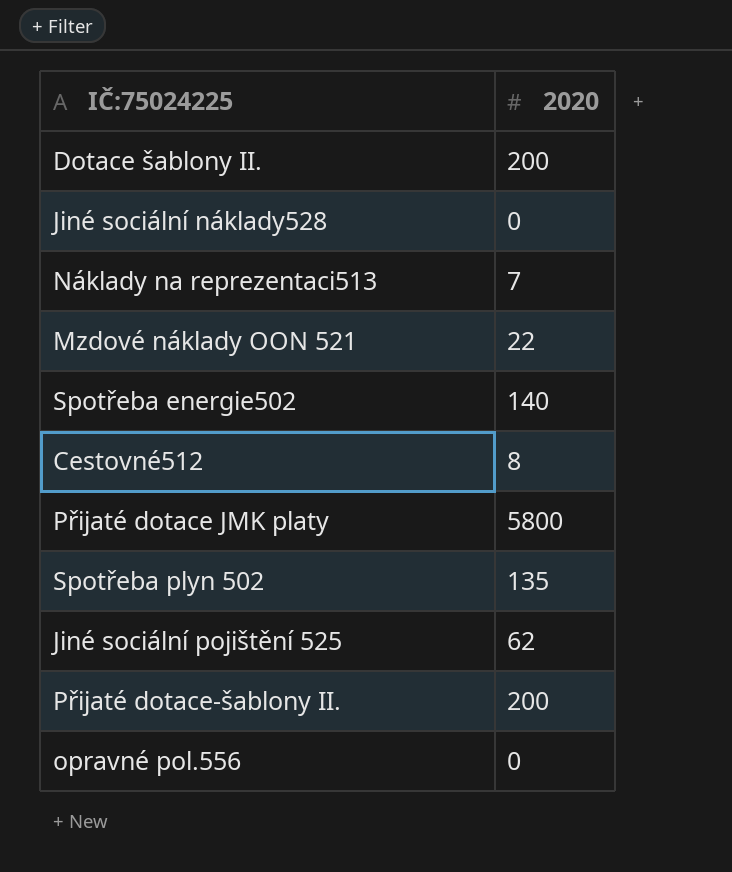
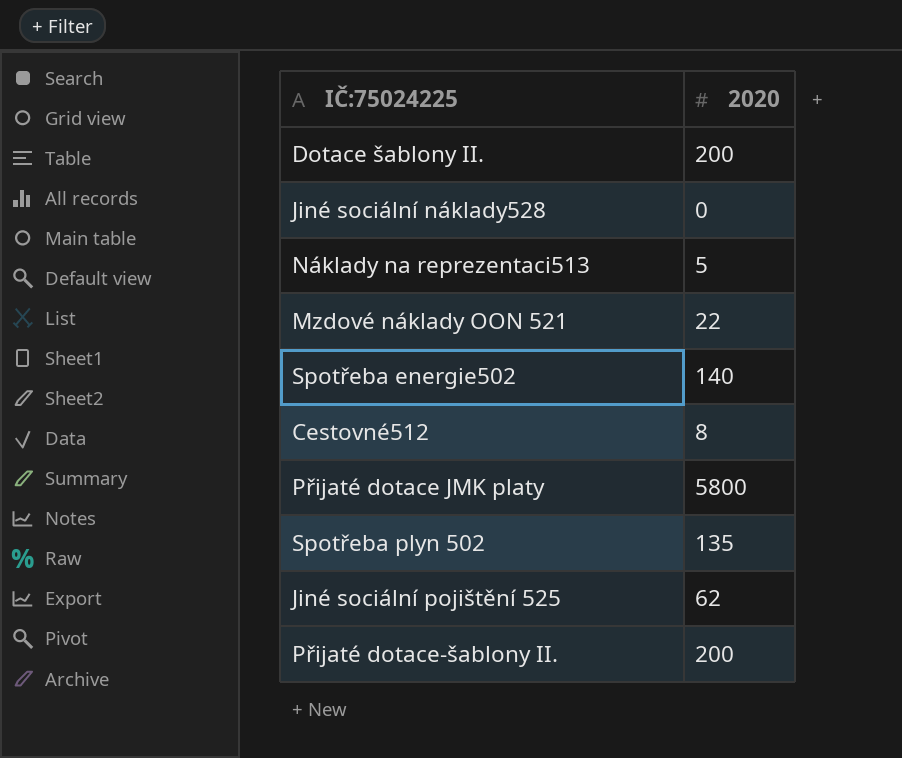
row opravné pol.556: 0 -> none
Náklady na reprezentaci513 | 2020: 7 -> 5

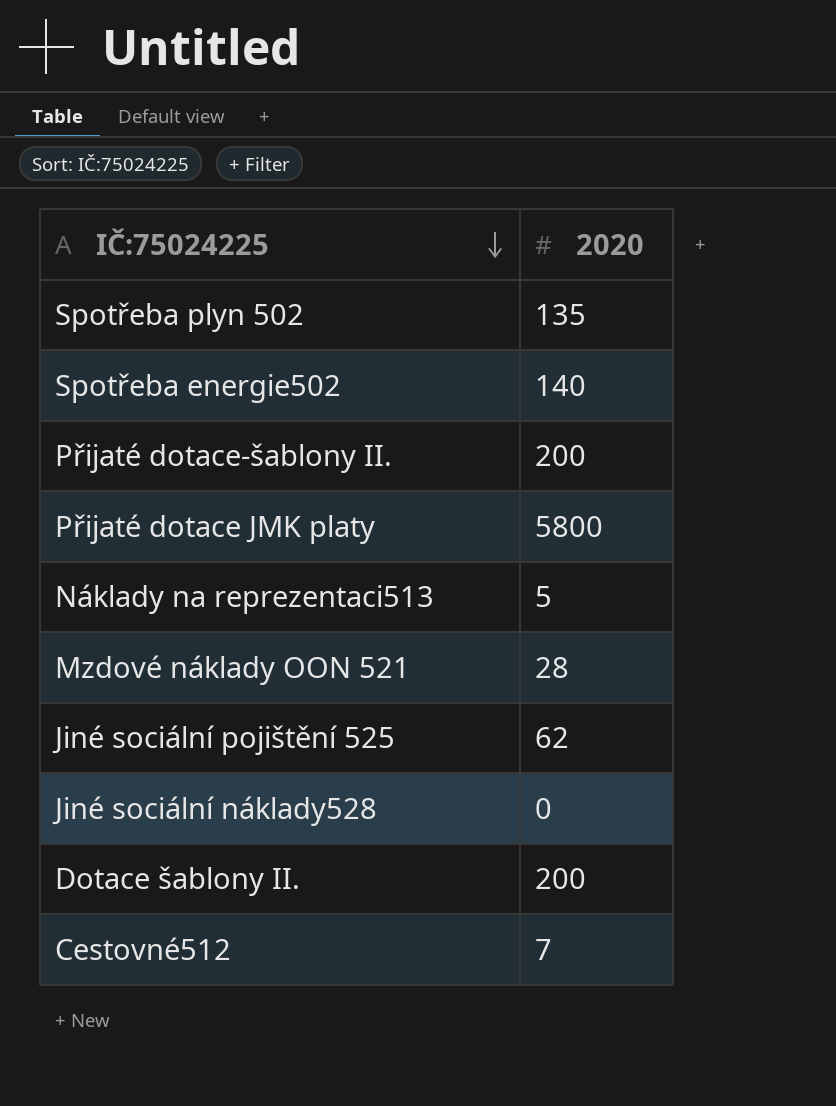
row order: none -> IČ:75024225 descending
Mzdové náklady OON 521 | 2020: 22 -> 28
Cestovné512 | 2020: 8 -> 7

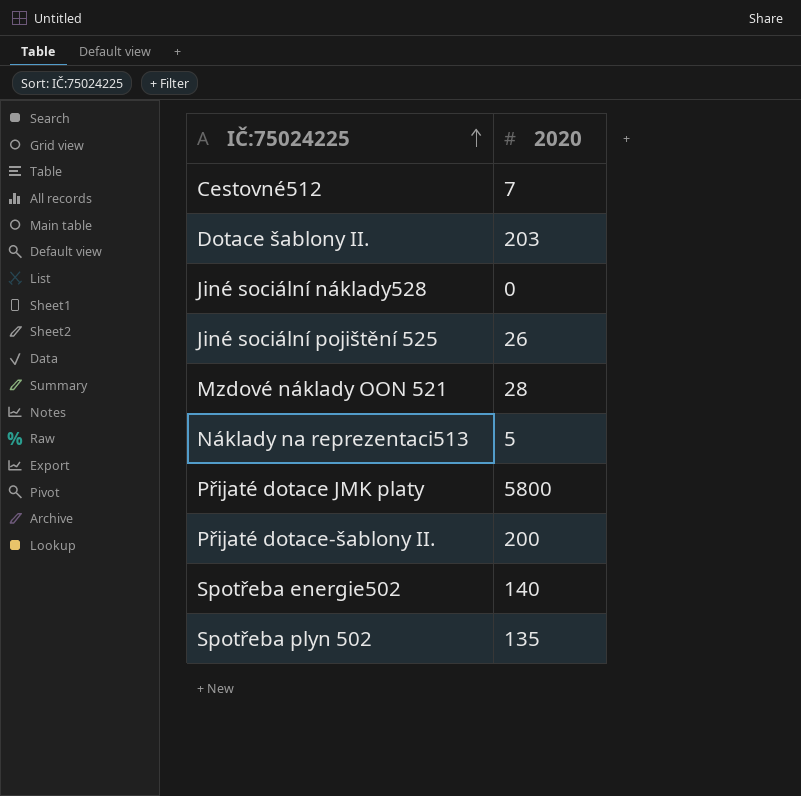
row order: IČ:75024225 descending -> IČ:75024225 ascending
Dotace šablony II. | 2020: 200 -> 203
Jiné sociální pojištění 525 | 2020: 62 -> 26

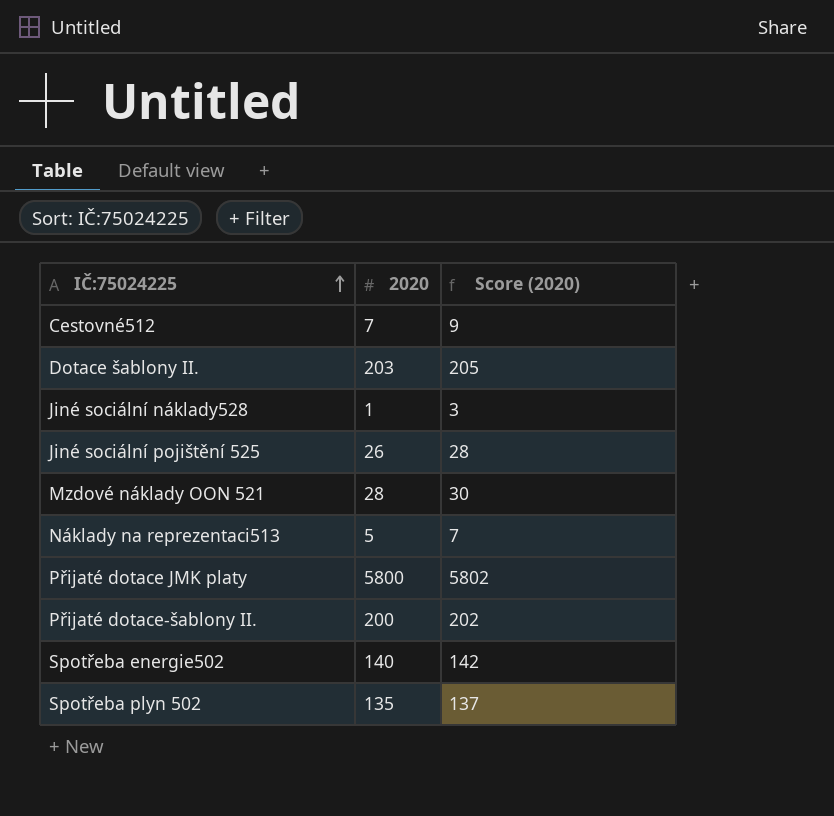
column Score (2020) | formula: none -> [2020] + 2
Jiné sociální náklady528 | 2020: 0 -> 1

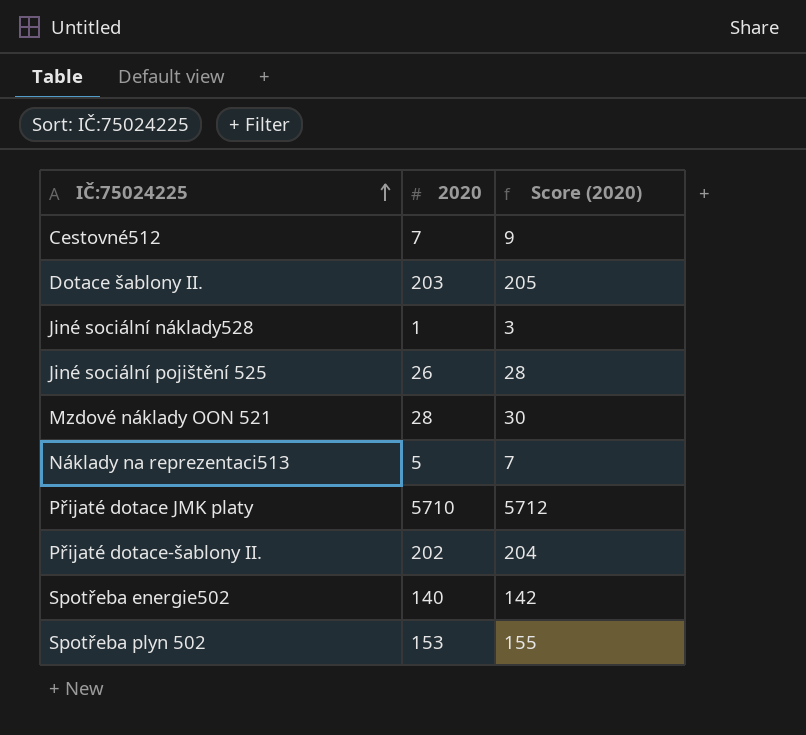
Přijaté dotace JMK platy | 2020: 5800 -> 5710
Přijaté dotace JMK platy | Score (2020): 5802 -> 5712
Přijaté dotace-šablony II. | 2020: 200 -> 202
Přijaté dotace-šablony II. | Score (2020): 202 -> 204
Spotřeba plyn 502 | 2020: 135 -> 153
Spotřeba plyn 502 | Score (2020): 137 -> 155

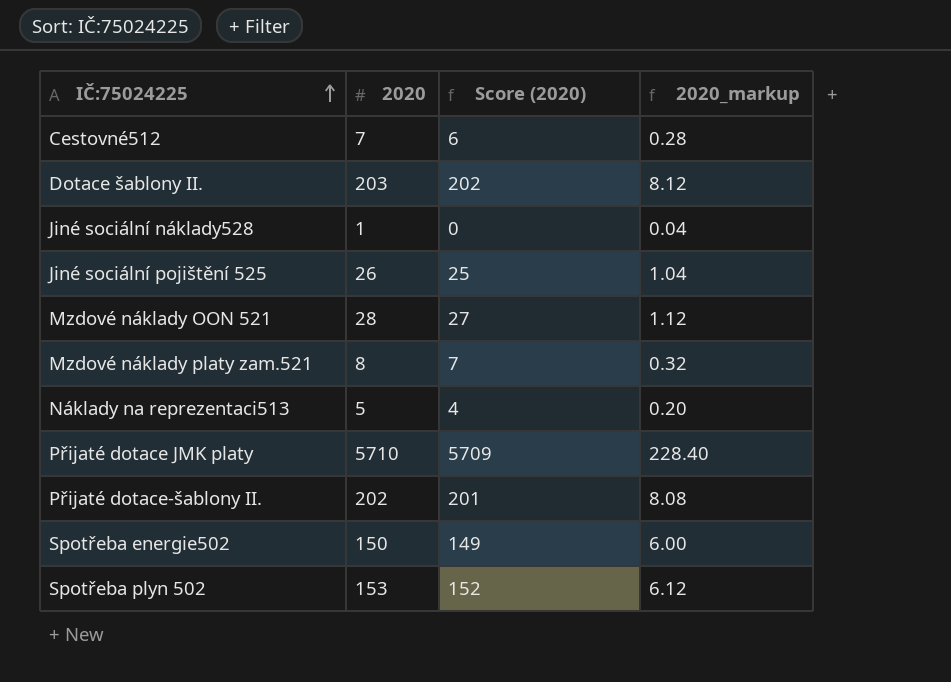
column Score (2020) | formula: [2020] + 2 -> [2020] - 1
column 2020_markup | formula: none -> [2020] * 0.04
row Mzdové náklady platy zam.521: none -> 8 | 7 | 0.32
Spotřeba energie502 | 2020: 140 -> 150

